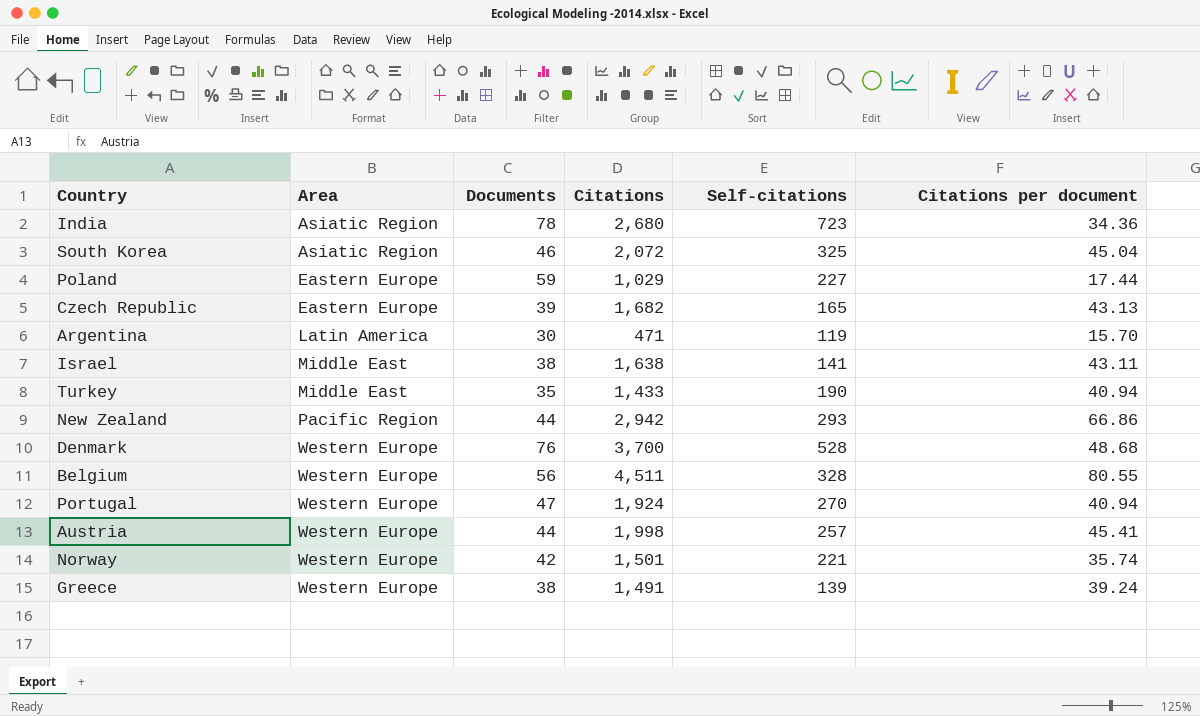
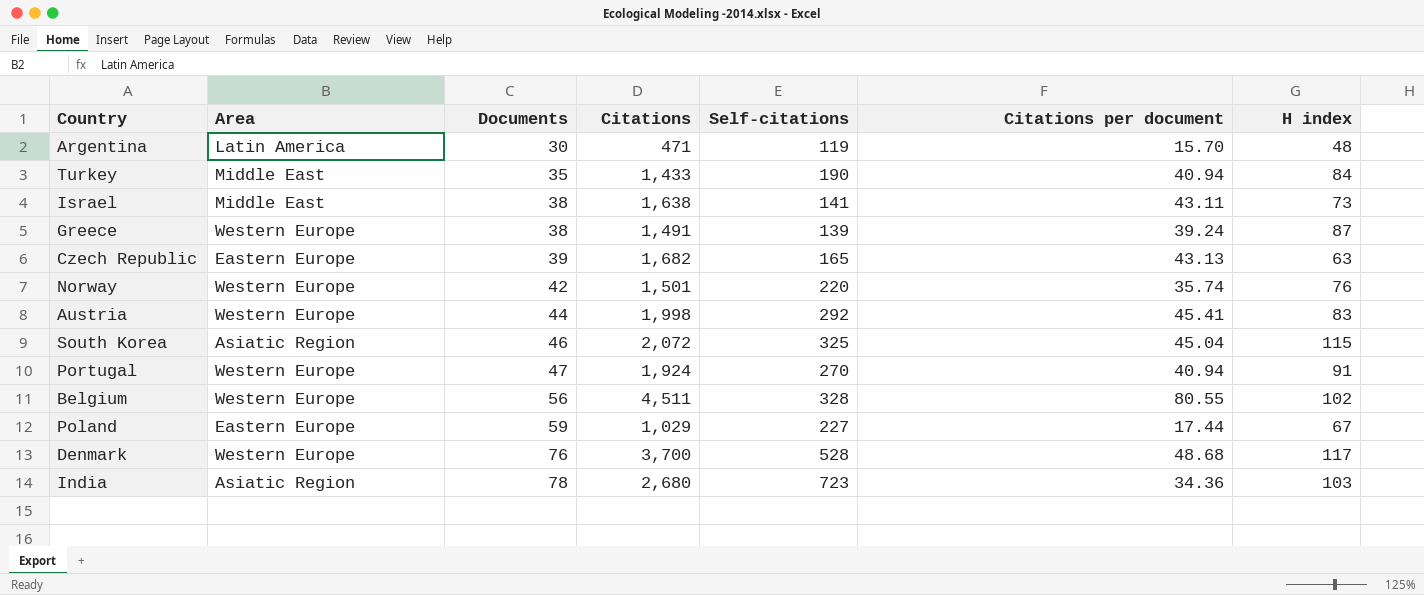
row order: Area ascending -> Documents ascending
column H index | position: none -> 7
row New Zealand: Pacific Region | 44 | 2,942 | 293 | 66.86 -> none
Norway | Self-citations: 221 -> 220
Austria | Self-citations: 257 -> 292

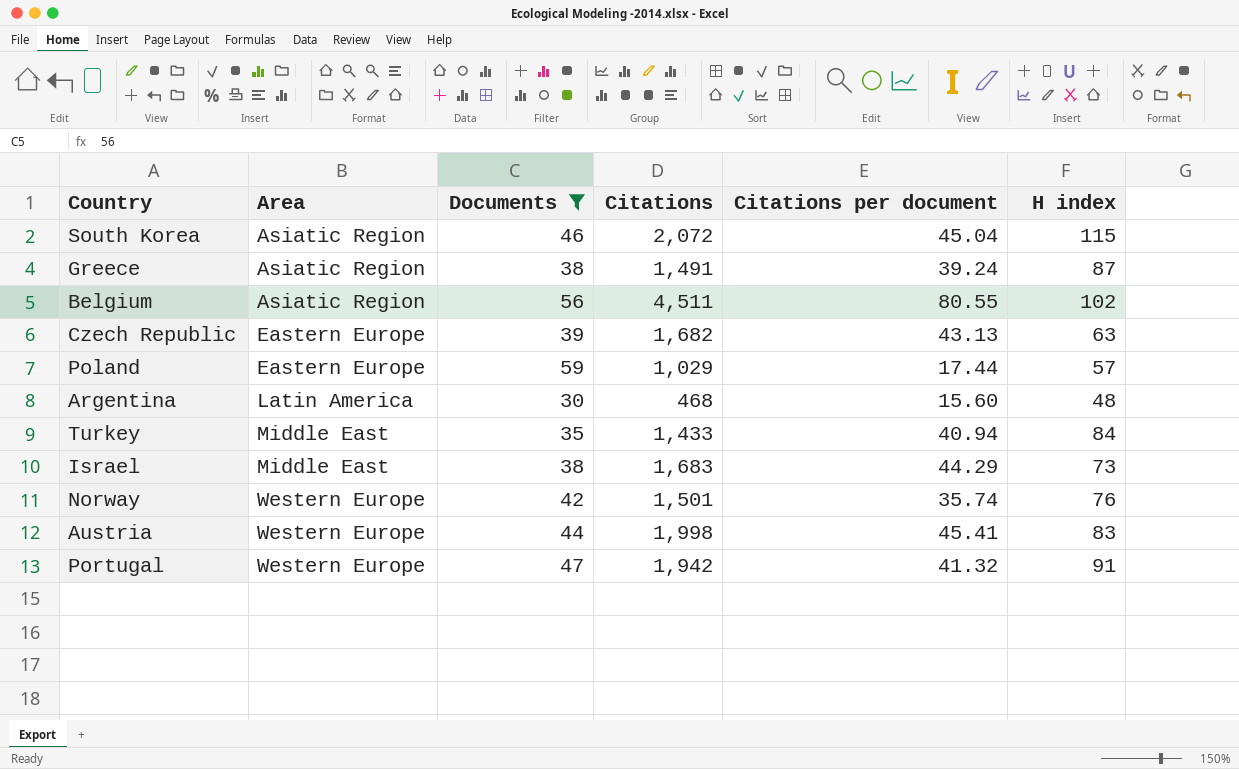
filter: none -> Documents <= 59
row order: Documents ascending -> Area ascending
column Self-citations | position: 5 -> none
Greece | Area: Western Europe -> Asiatic Region
Belgium | Area: Western Europe -> Asiatic Region
Poland | H index: 67 -> 57
Argentina | Citations: 471 -> 468
Argentina | Citations per document: 15.70 -> 15.60
Israel | Citations: 1,638 -> 1,683
Israel | Citations per document: 43.11 -> 44.29
Portugal | Citations: 1,924 -> 1,942
Portugal | Citations per document: 40.94 -> 41.32

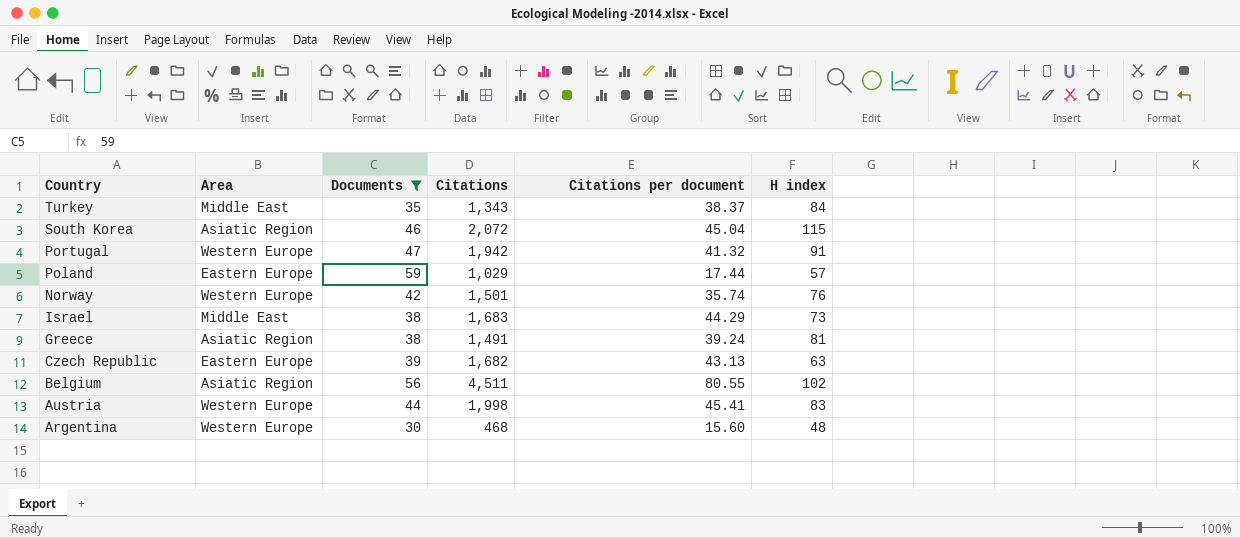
row order: Area ascending -> Country descending
Turkey | Citations: 1,433 -> 1,343
Turkey | Citations per document: 40.94 -> 38.37
Greece | H index: 87 -> 81
Argentina | Area: Latin America -> Western Europe

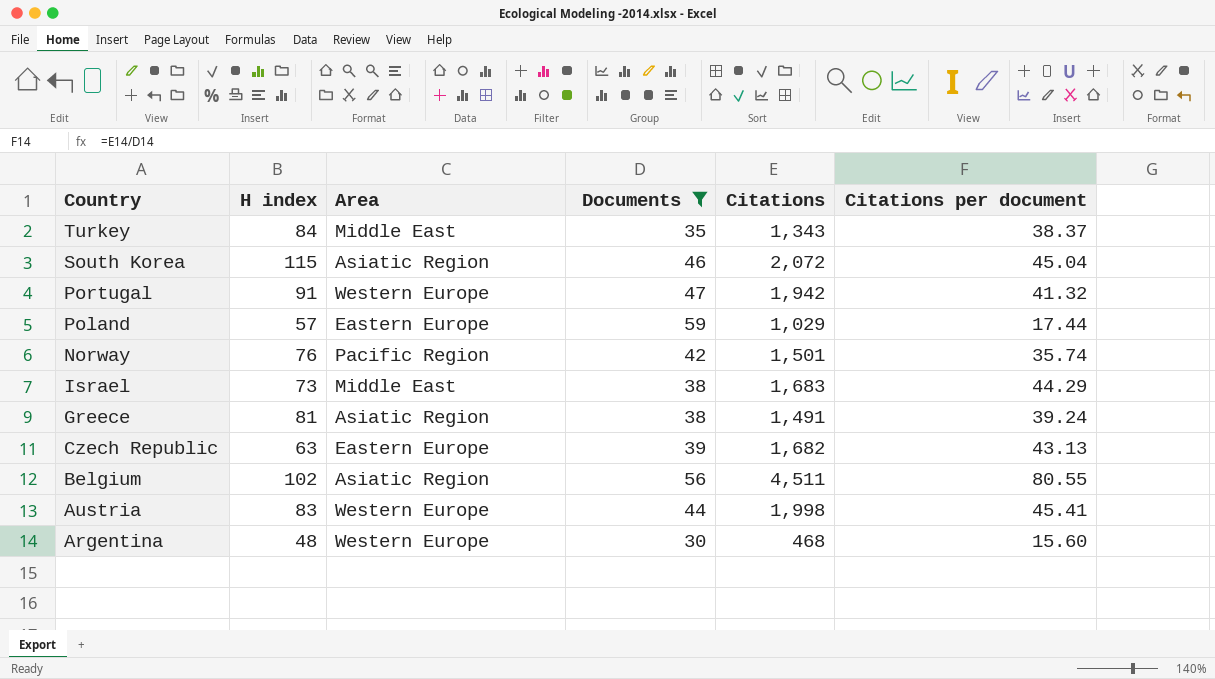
column H index | position: 6 -> 2
Norway | Area: Western Europe -> Pacific Region

